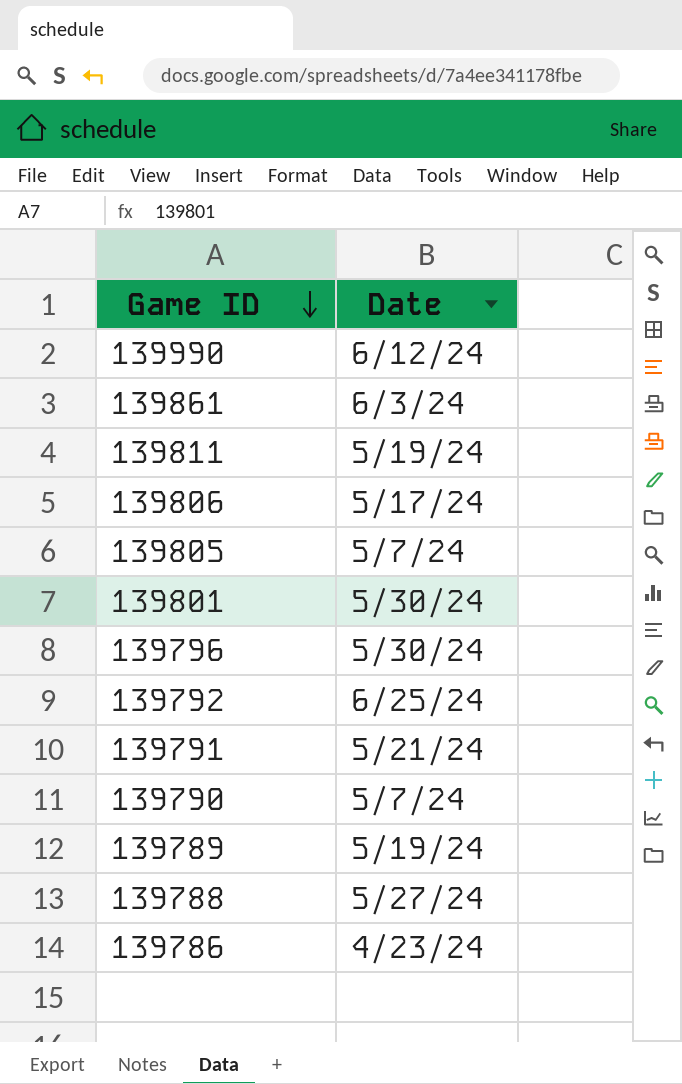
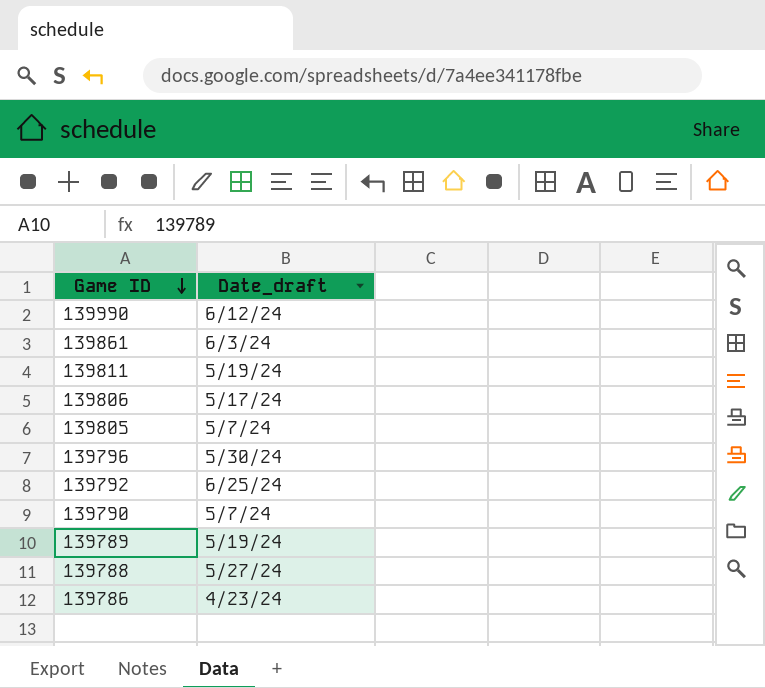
column name: Date -> Date_draft
row 139801: 5/30/24 -> none
row 139791: 5/21/24 -> none

